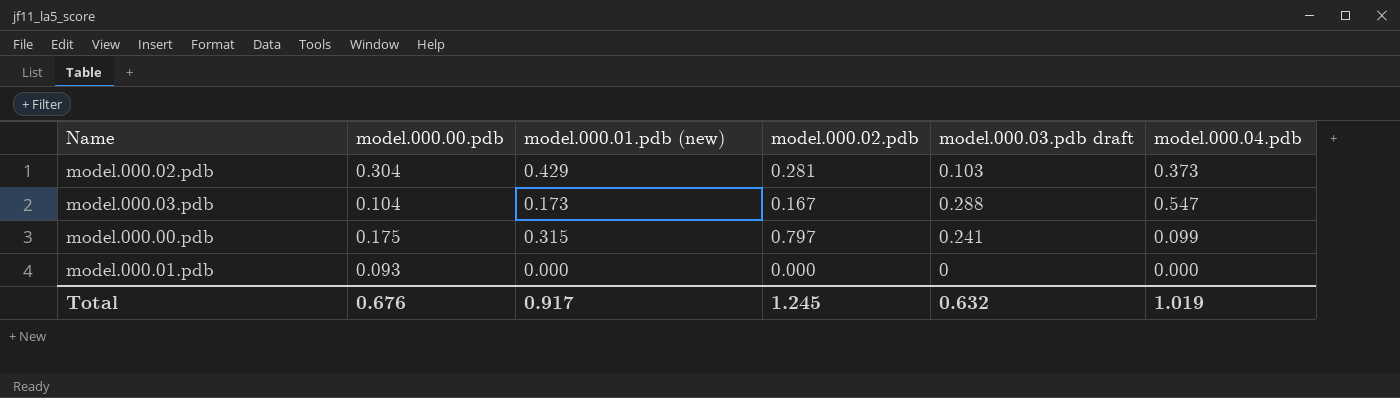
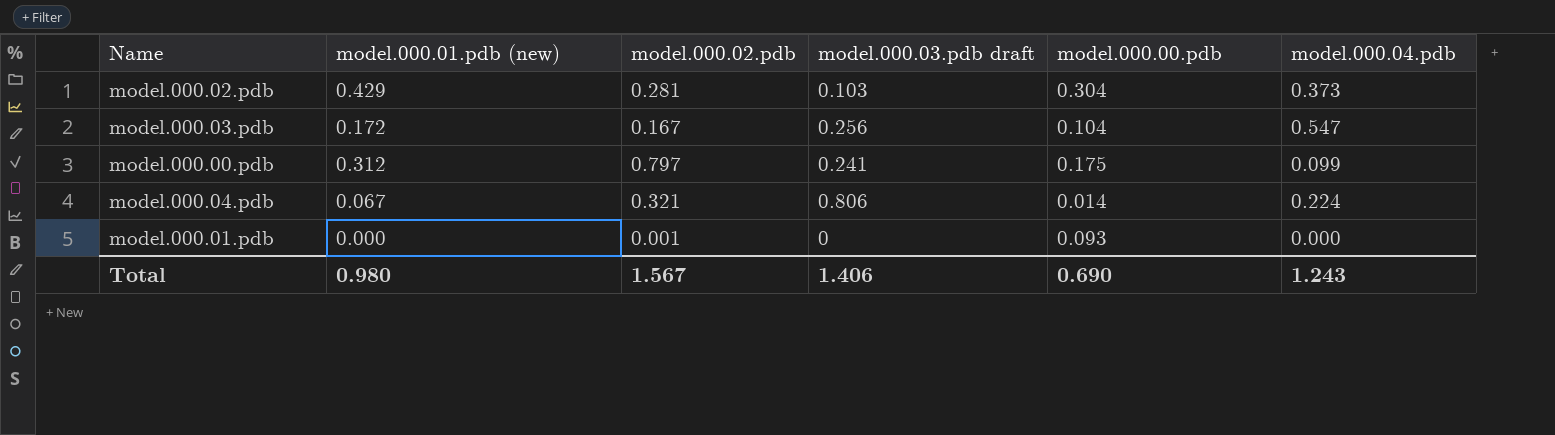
column model.000.00.pdb | position: 2 -> 5
model.000.03.pdb | model.000.01.pdb (new): 0.173 -> 0.172
model.000.03.pdb | model.000.03.pdb draft: 0.288 -> 0.256
model.000.00.pdb | model.000.01.pdb (new): 0.315 -> 0.312
row model.000.04.pdb: none -> 0.067 | 0.321 | 0.806 | 0.014 | 0.224
model.000.01.pdb | model.000.02.pdb: 0.000 -> 0.001
Total | model.000.01.pdb (new): 0.917 -> 0.980
Total | model.000.02.pdb: 1.245 -> 1.567
Total | model.000.03.pdb draft: 0.632 -> 1.406
Total | model.000.00.pdb: 0.676 -> 0.690
Total | model.000.04.pdb: 1.019 -> 1.243

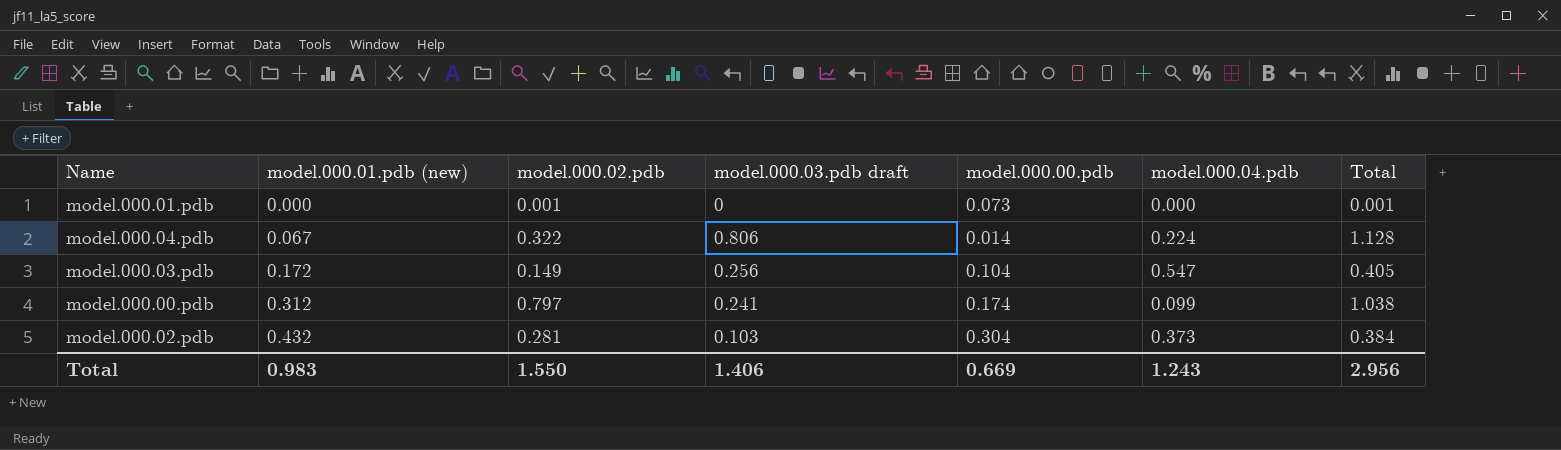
row order: none -> model.000.01.pdb (new) ascending
column Total | formula: none -> [model.000.02.pdb] + [model.000.03.pdb draft]
model.000.01.pdb | model.000.00.pdb: 0.093 -> 0.073
model.000.04.pdb | model.000.02.pdb: 0.321 -> 0.322
model.000.03.pdb | model.000.02.pdb: 0.167 -> 0.149
model.000.00.pdb | model.000.00.pdb: 0.175 -> 0.174
model.000.02.pdb | model.000.01.pdb (new): 0.429 -> 0.432
Total | model.000.01.pdb (new): 0.980 -> 0.983
Total | model.000.02.pdb: 1.567 -> 1.550
Total | model.000.00.pdb: 0.690 -> 0.669

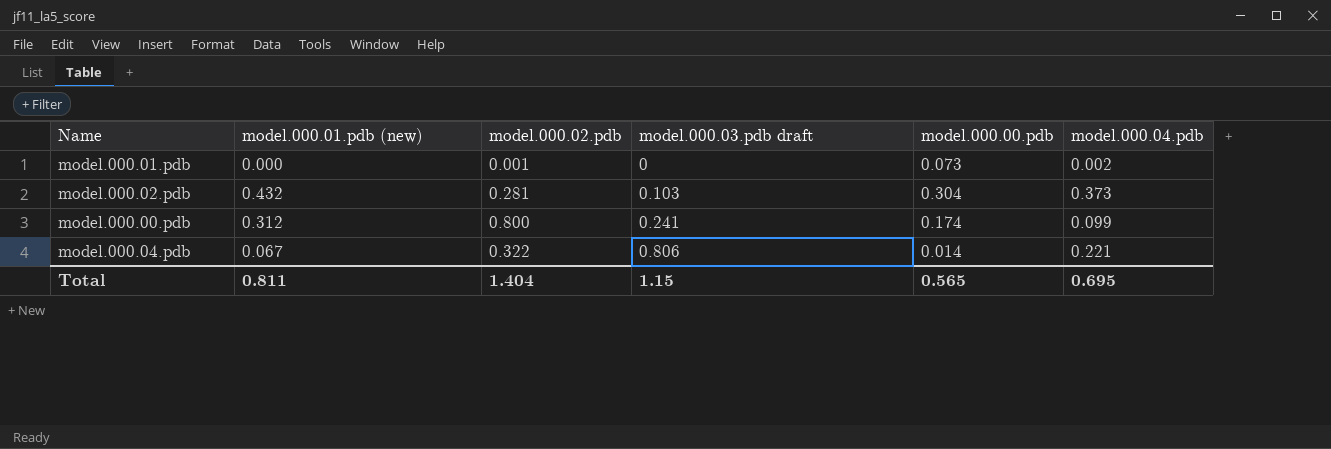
row order: model.000.01.pdb (new) ascending -> model.000.03.pdb draft ascending
column Total | formula: [model.000.02.pdb] + [model.000.03.pdb draft] -> none
row model.000.03.pdb: 0.172 | 0.149 | 0.256 | 0.104 | 0.547 | 0.405 -> none
model.000.01.pdb | model.000.04.pdb: 0.000 -> 0.002
model.000.00.pdb | model.000.02.pdb: 0.797 -> 0.800
model.000.04.pdb | model.000.04.pdb: 0.224 -> 0.221
Total | model.000.01.pdb (new): 0.983 -> 0.811
Total | model.000.02.pdb: 1.550 -> 1.404
Total | model.000.03.pdb draft: 1.406 -> 1.15
Total | model.000.00.pdb: 0.669 -> 0.565
Total | model.000.04.pdb: 1.243 -> 0.695

